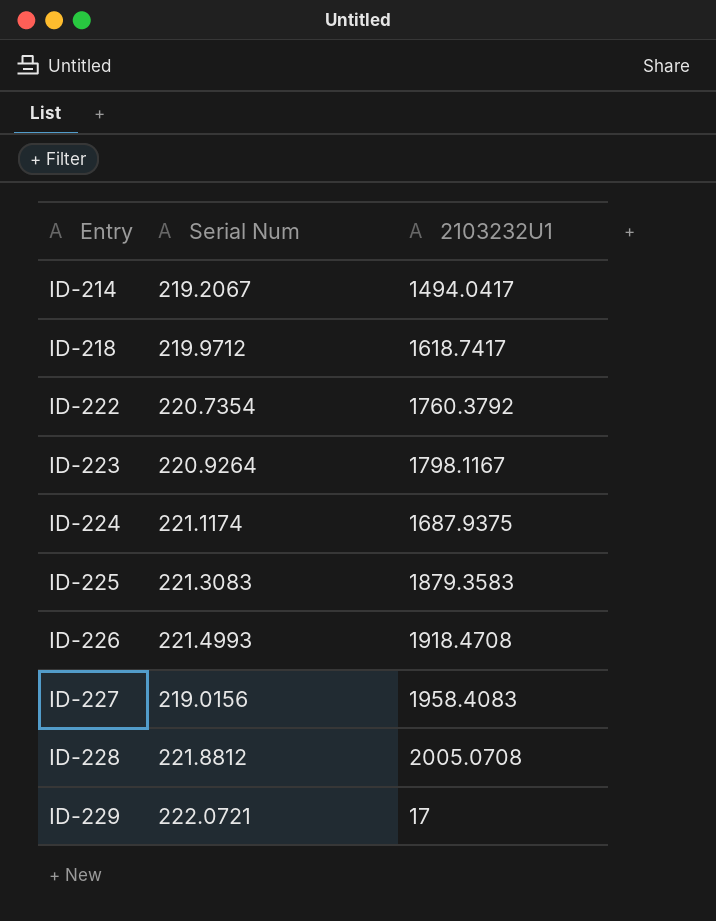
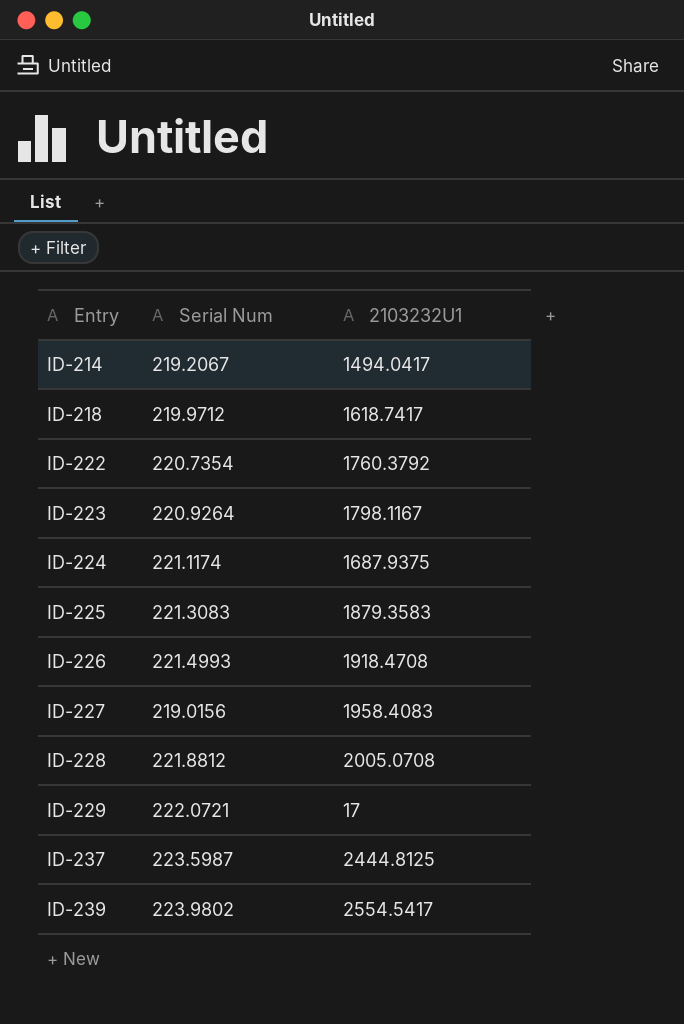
row ID-237: none -> 223.5987 | 2444.8125
row ID-239: none -> 223.9802 | 2554.5417

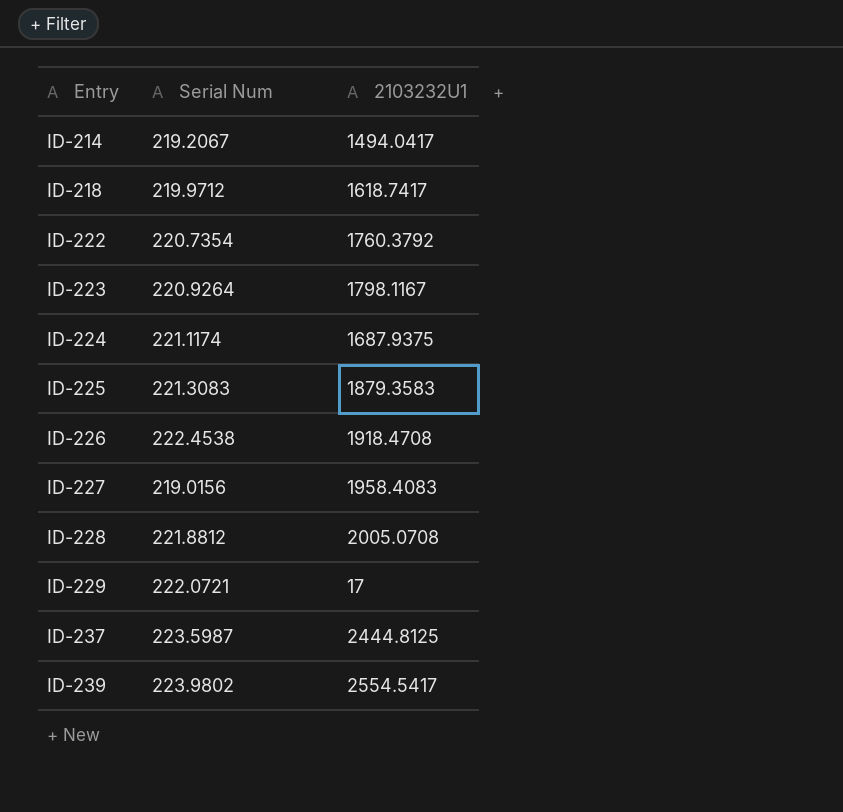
ID-226 | Serial Num: 221.4993 -> 222.4538

